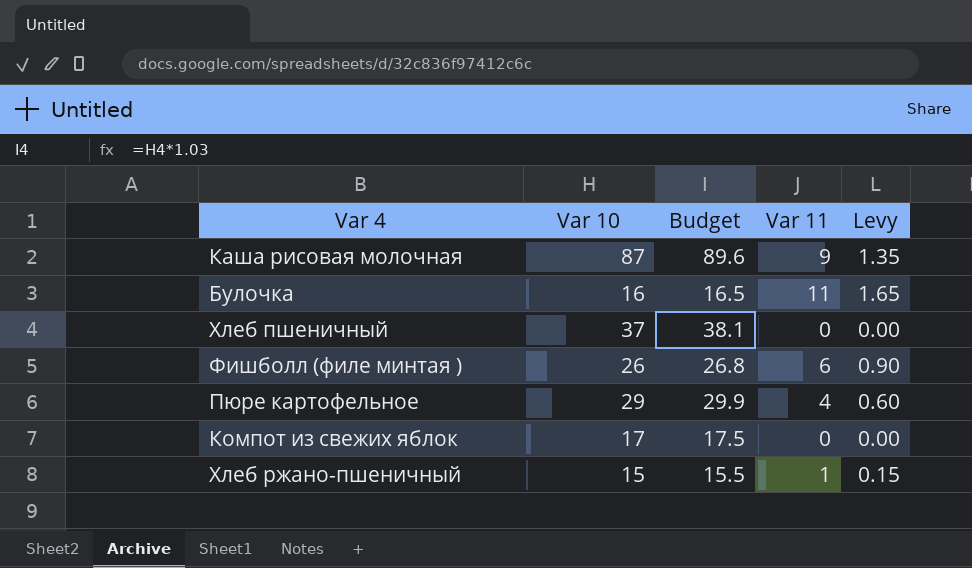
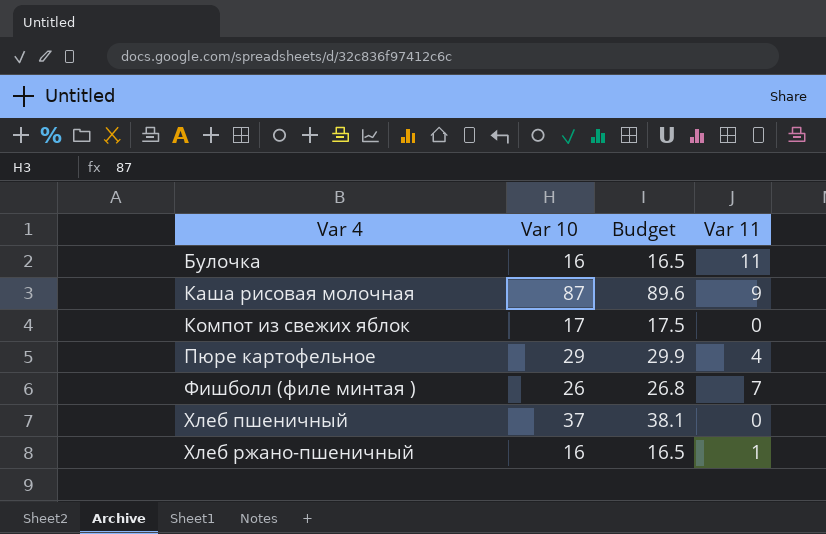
row order: none -> Var 4 ascending
column Levy | formula: [Var 11] * 0.15 -> none
Фишболл (филе минтая ) | Var 11: 6 -> 7
Хлеб ржано-пшеничный | Var 10: 15 -> 16
Хлеб ржано-пшеничный | Budget: 15.5 -> 16.5

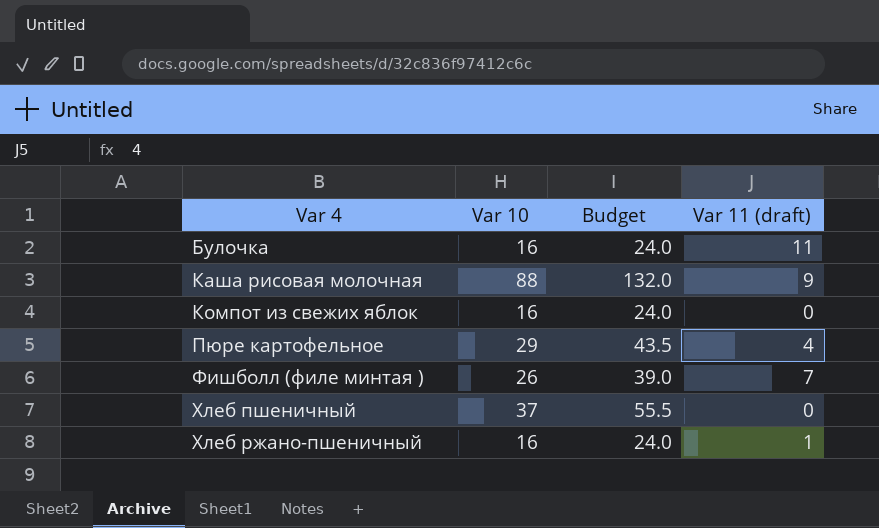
column Budget | formula: [Var 10] * 1.03 -> [Var 10] * 1.5
column name: Var 11 -> Var 11 (draft)
Каша рисовая молочная | Var 10: 87 -> 88
Компот из свежих яблок | Var 10: 17 -> 16

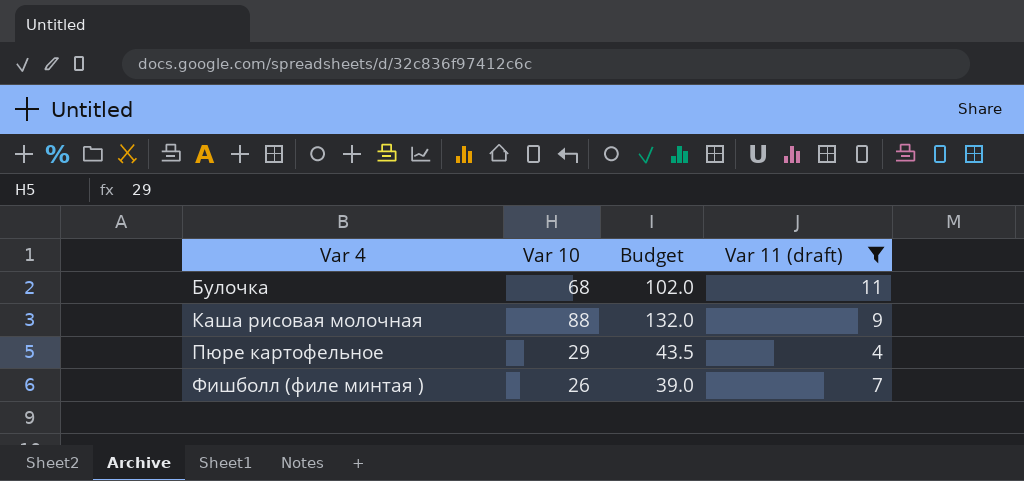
filter: none -> Var 11 (draft) >= 4
Булочка | Var 10: 16 -> 68
Булочка | Budget: 24.0 -> 102.0

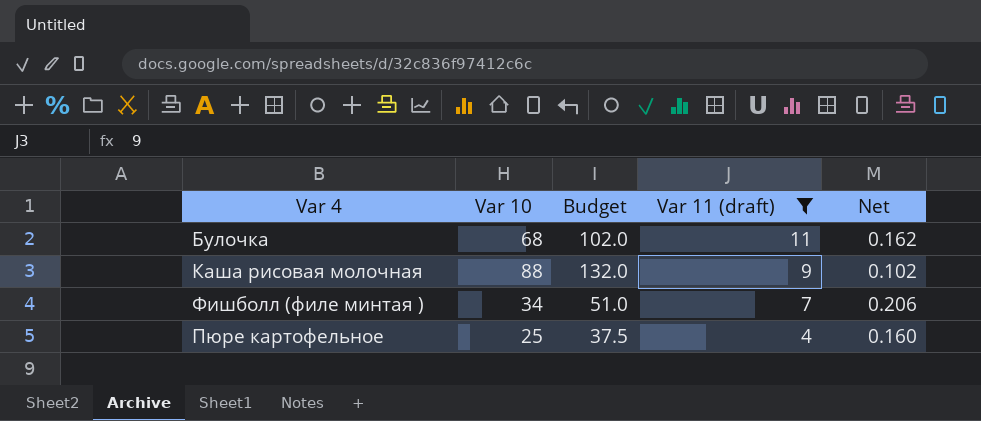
row order: Var 4 ascending -> Var 11 (draft) descending
column Net | formula: none -> [Var 11 (draft)] / [Var 10]
Фишболл (филе минтая ) | Var 10: 26 -> 34
Фишболл (филе минтая ) | Budget: 39.0 -> 51.0
Пюре картофельное | Var 10: 29 -> 25
Пюре картофельное | Budget: 43.5 -> 37.5

